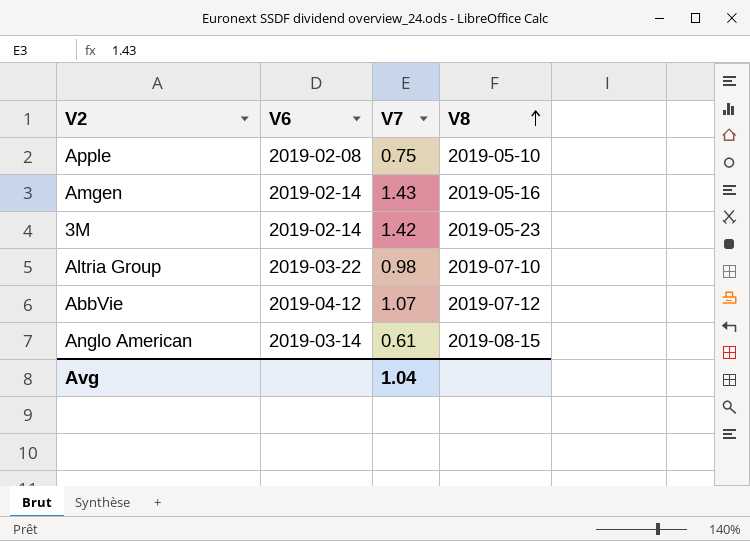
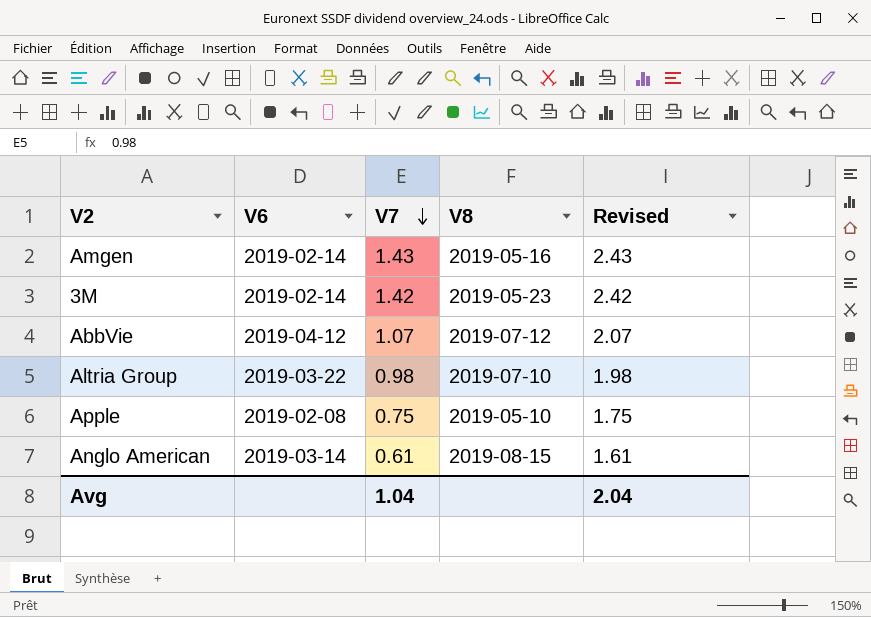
row order: V8 ascending -> V7 descending
column Revised | formula: none -> [V7] + 1

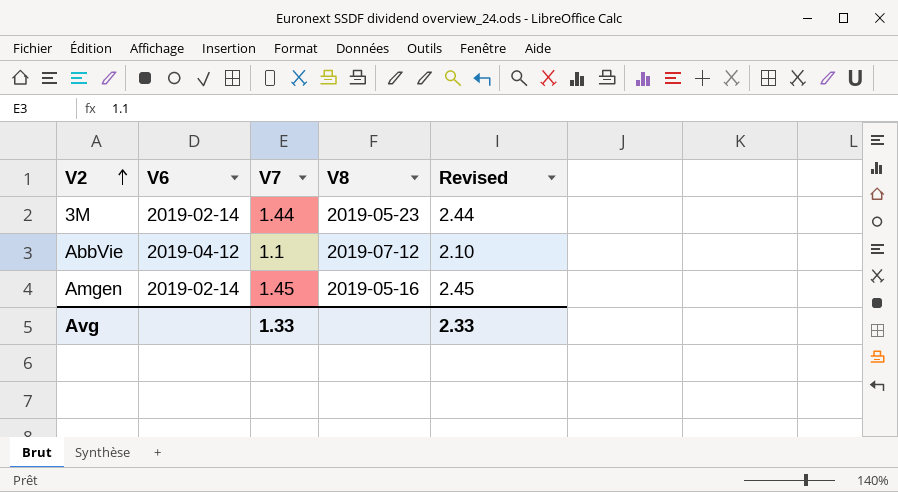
row order: V7 descending -> V2 ascending
row Altria Group: 2019-03-22 | 0.98 | 2019-07-10 | 1.98 -> none
row Apple: 2019-02-08 | 0.75 | 2019-05-10 | 1.75 -> none
row Anglo American: 2019-03-14 | 0.61 | 2019-08-15 | 1.61 -> none
3M | V7: 1.42 -> 1.44
3M | Revised: 2.42 -> 2.44
AbbVie | V7: 1.07 -> 1.1
AbbVie | Revised: 2.07 -> 2.10
Amgen | V7: 1.43 -> 1.45
Amgen | Revised: 2.43 -> 2.45
Avg | V7: 1.04 -> 1.33
Avg | Revised: 2.04 -> 2.33

